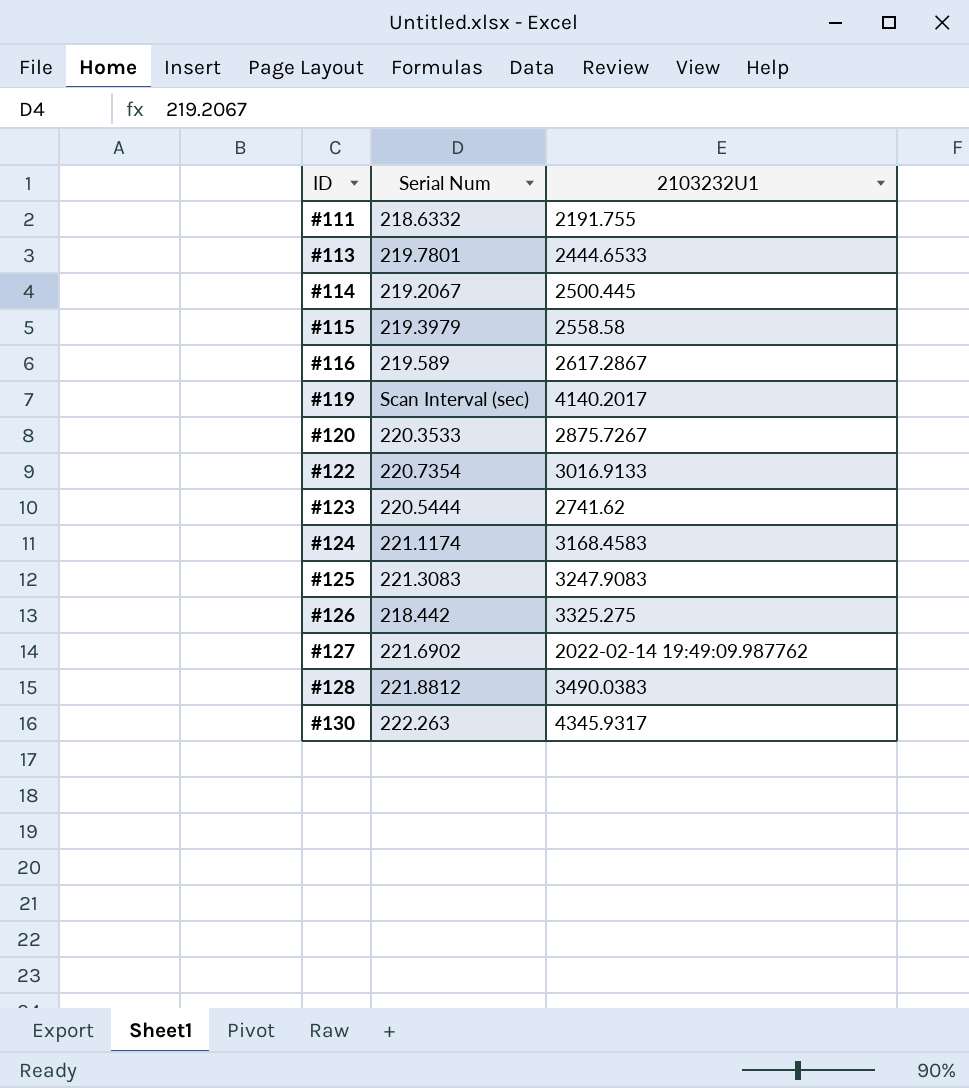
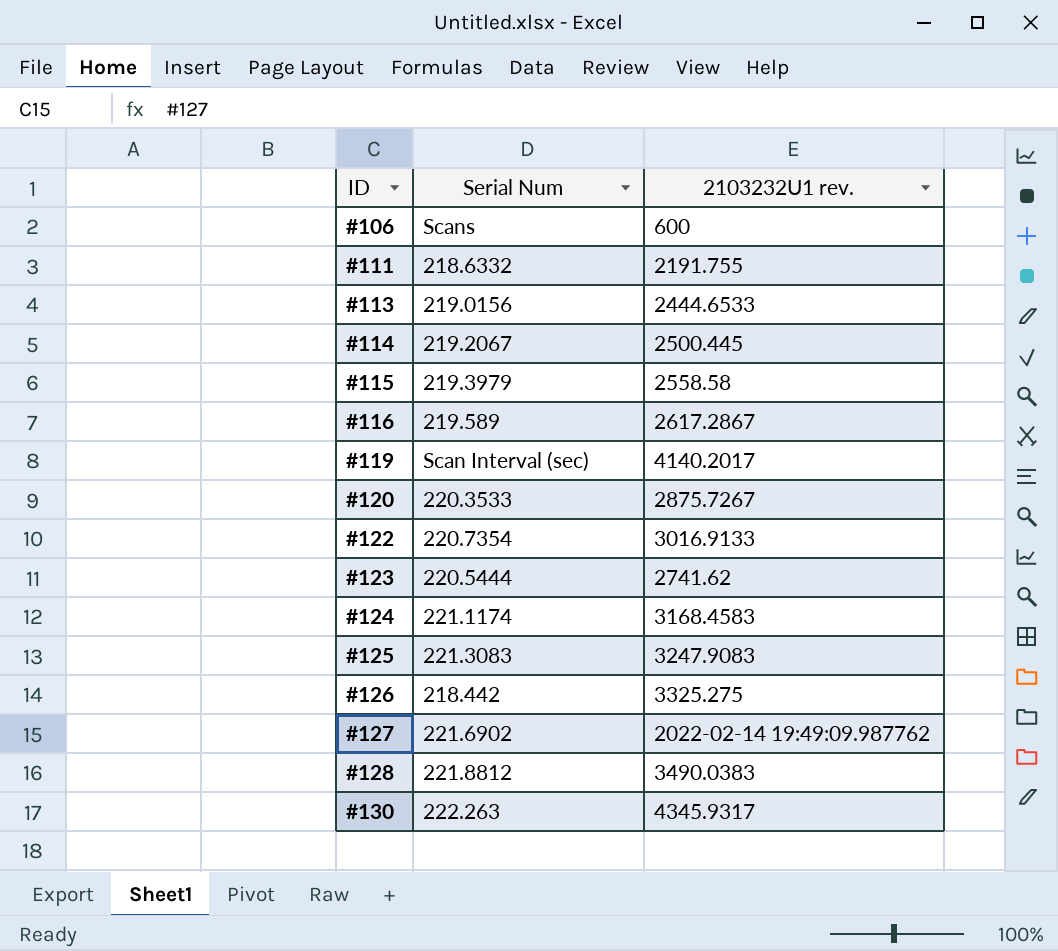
column name: 2103232U1 -> 2103232U1 rev.
row #106: none -> Scans | 600
#113 | Serial Num: 219.7801 -> 219.0156

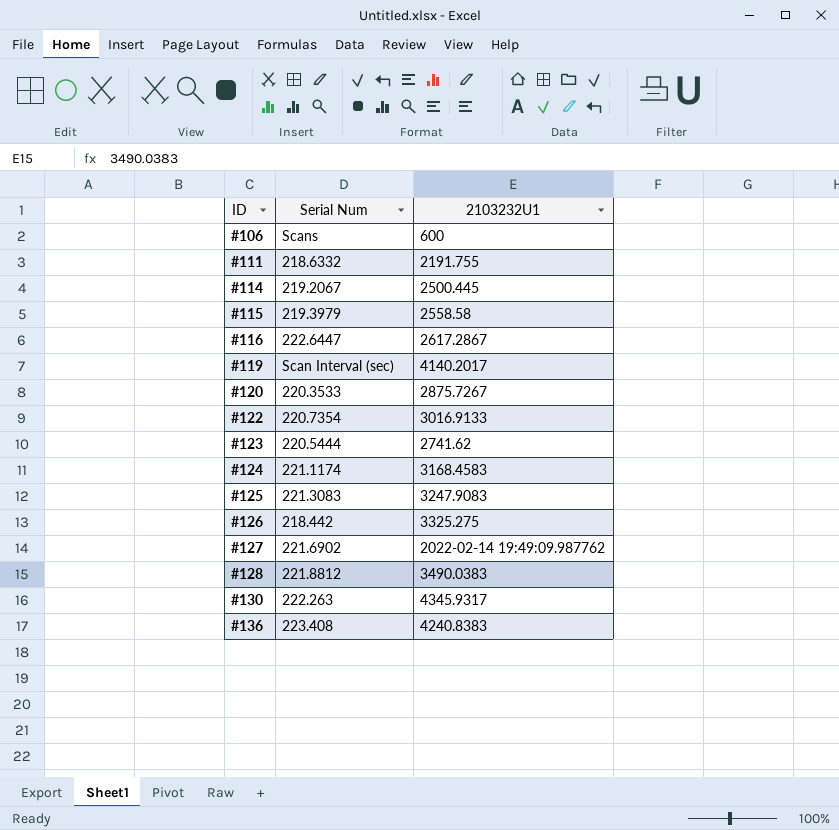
column name: 2103232U1 rev. -> 2103232U1
row #113: 219.0156 | 2444.6533 -> none
#116 | Serial Num: 219.589 -> 222.6447
row #136: none -> 223.408 | 4240.8383

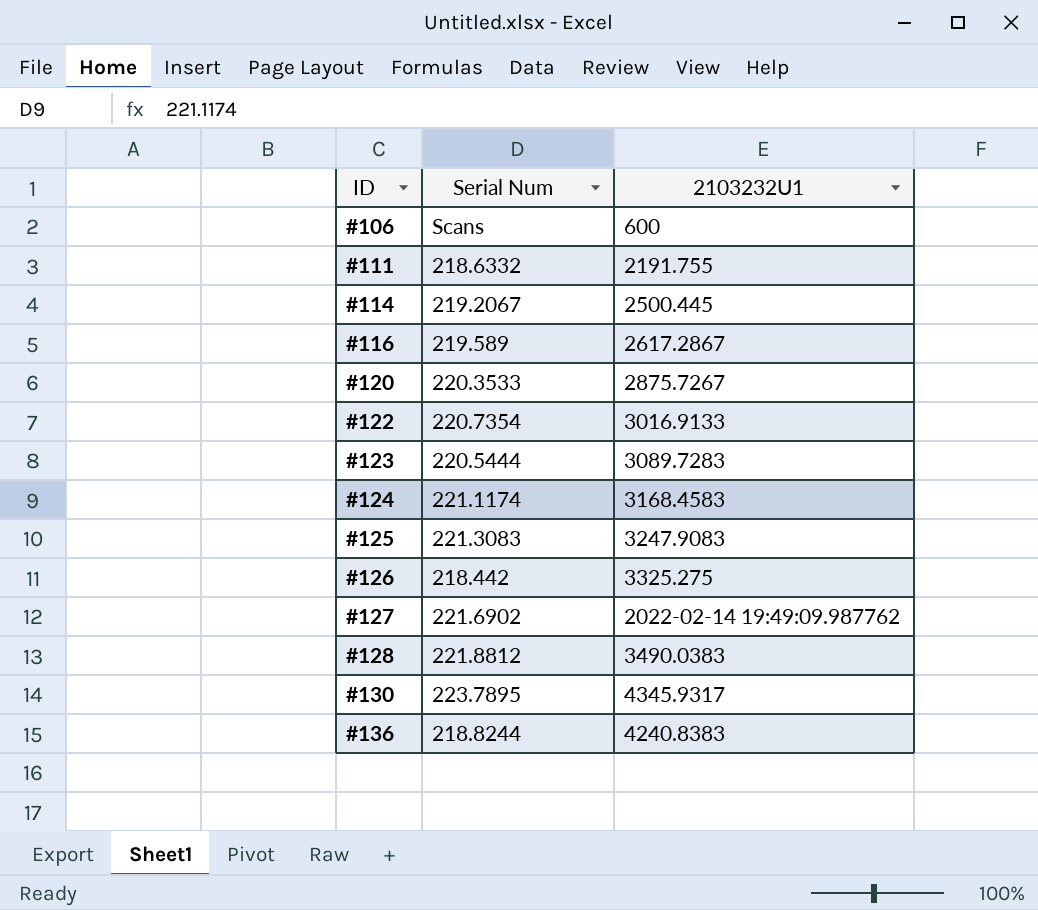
row #115: 219.3979 | 2558.58 -> none
row #119: Scan Interval (sec) | 4140.2017 -> none
#116 | Serial Num: 222.6447 -> 219.589
#123 | 2103232U1: 2741.62 -> 3089.7283
#130 | Serial Num: 222.263 -> 223.7895
#136 | Serial Num: 223.408 -> 218.8244

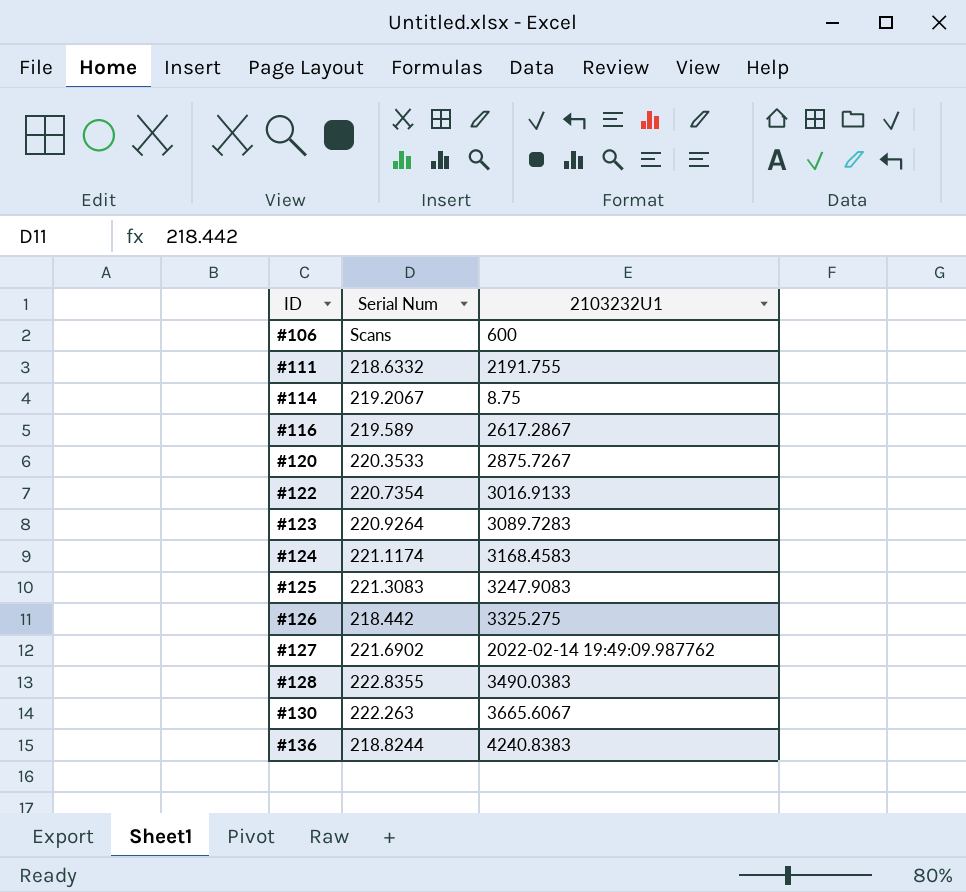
#114 | 2103232U1: 2500.445 -> 8.75
#123 | Serial Num: 220.5444 -> 220.9264
#128 | Serial Num: 221.8812 -> 222.8355
#130 | Serial Num: 223.7895 -> 222.263
#130 | 2103232U1: 4345.9317 -> 3665.6067

